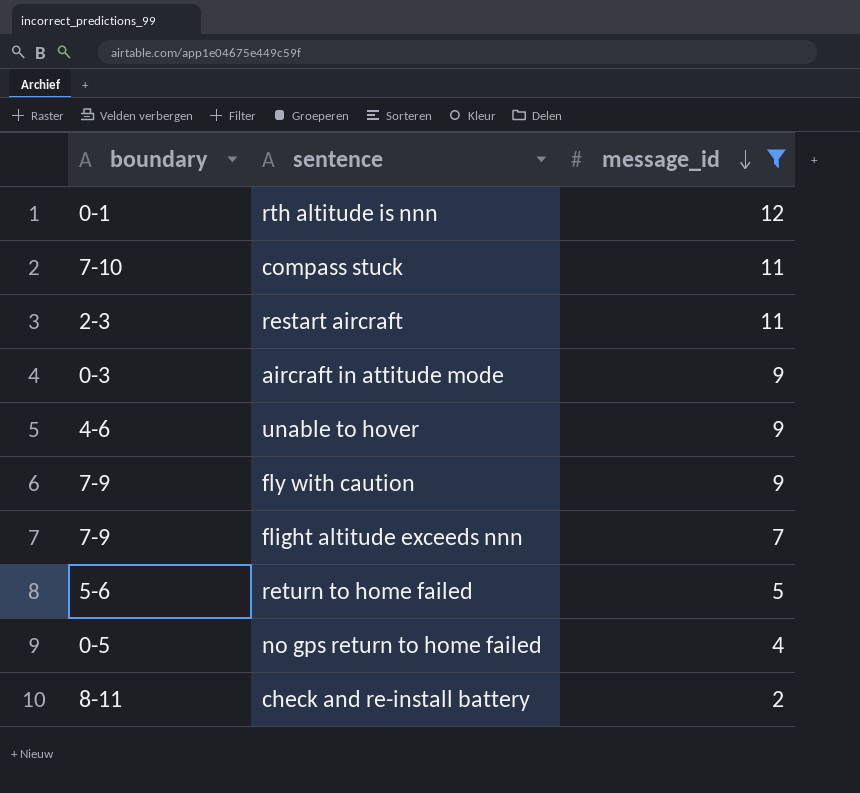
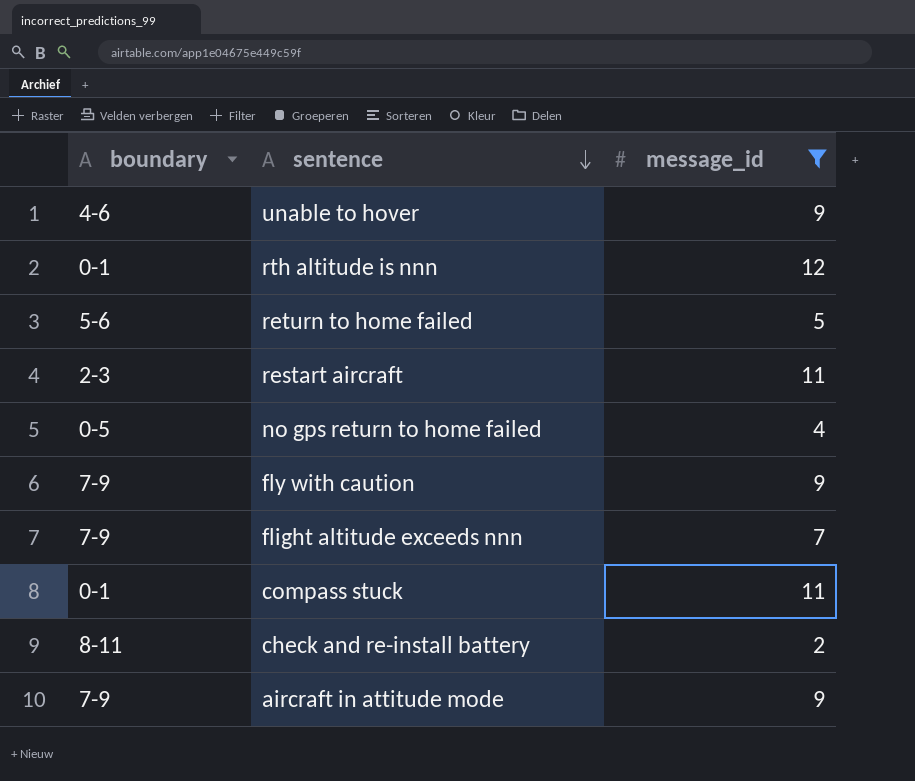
row order: message_id descending -> sentence descending
compass stuck | boundary: 7-10 -> 0-1
aircraft in attitude mode | boundary: 0-3 -> 7-9

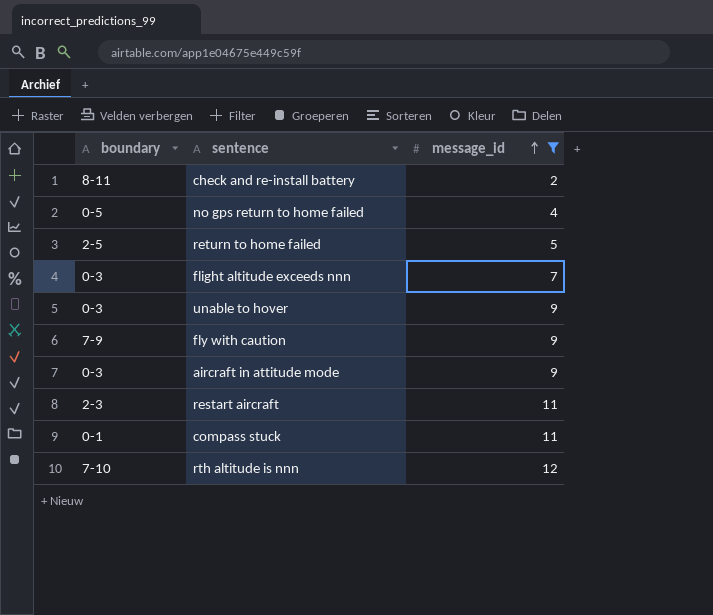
row order: sentence descending -> message_id ascending
return to home failed | boundary: 5-6 -> 2-5
flight altitude exceeds nnn | boundary: 7-9 -> 0-3
unable to hover | boundary: 4-6 -> 0-3
aircraft in attitude mode | boundary: 7-9 -> 0-3
rth altitude is nnn | boundary: 0-1 -> 7-10

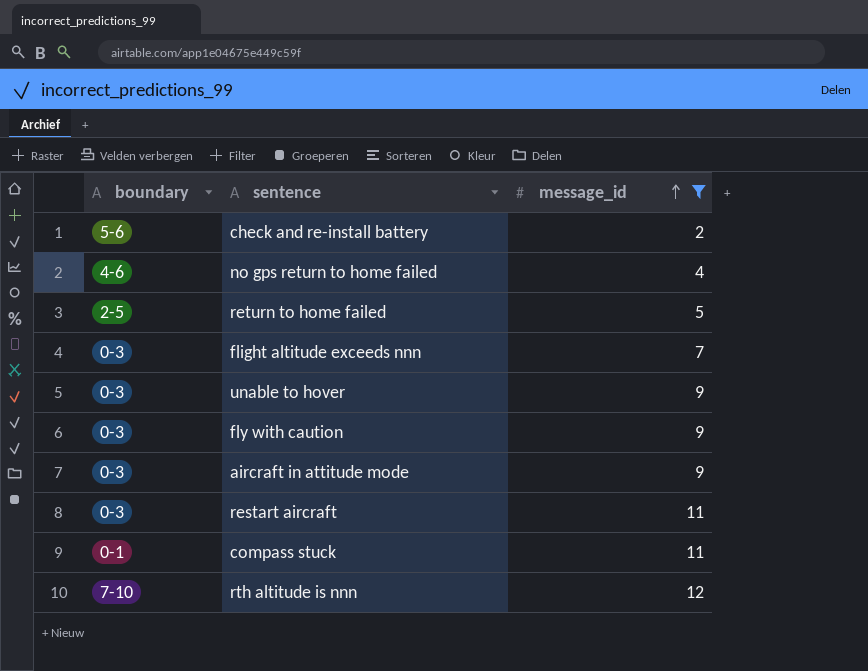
check and re-install battery | boundary: 8-11 -> 5-6
no gps return to home failed | boundary: 0-5 -> 4-6
fly with caution | boundary: 7-9 -> 0-3
restart aircraft | boundary: 2-3 -> 0-3

